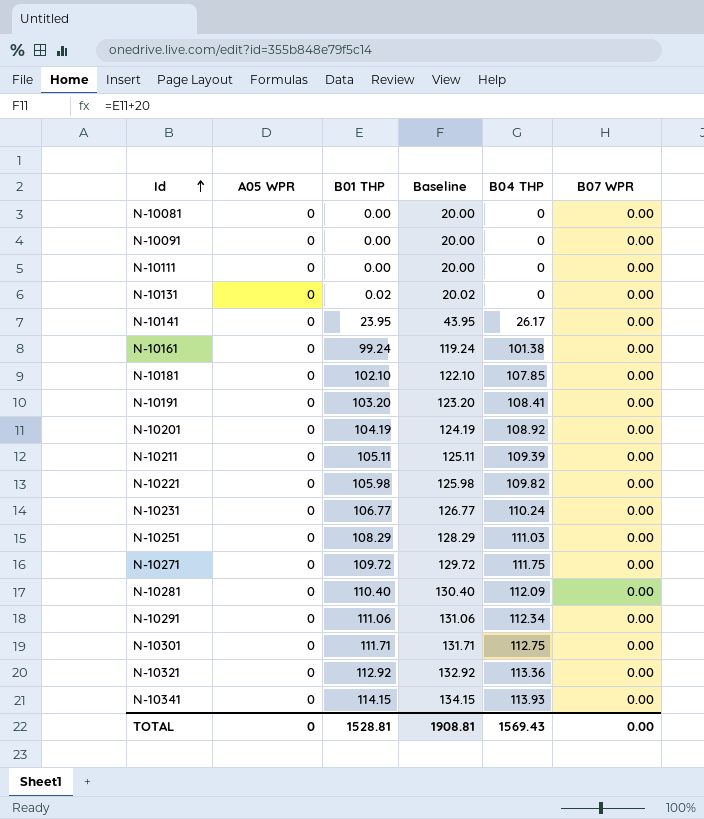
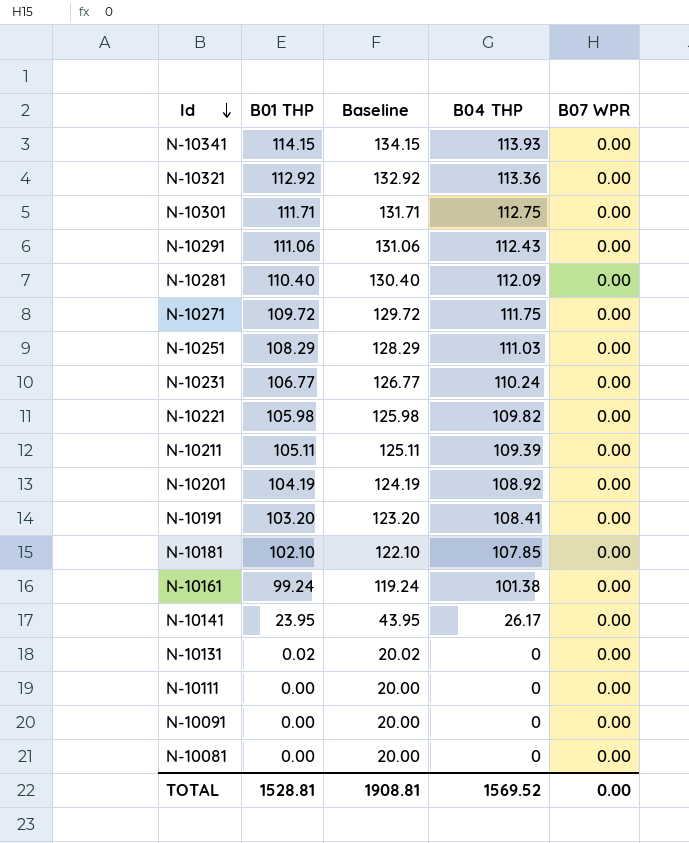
row order: Id ascending -> Id descending
column A05 WPR | position: 2 -> none
N-10291 | B04 THP: 112.34 -> 112.43
TOTAL | B04 THP: 1569.43 -> 1569.52

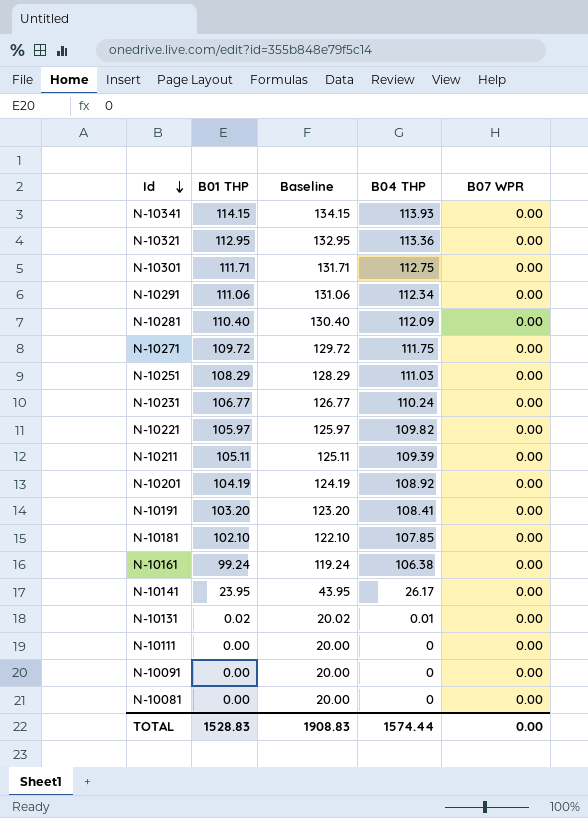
N-10321 | B01 THP: 112.92 -> 112.95
N-10321 | Baseline: 132.92 -> 132.95
N-10291 | B04 THP: 112.43 -> 112.34
N-10221 | B01 THP: 105.98 -> 105.97
N-10221 | Baseline: 125.98 -> 125.97
N-10161 | B04 THP: 101.38 -> 106.38
N-10131 | B04 THP: 0 -> 0.01
TOTAL | B01 THP: 1528.81 -> 1528.83
TOTAL | Baseline: 1908.81 -> 1908.83
TOTAL | B04 THP: 1569.52 -> 1574.44

